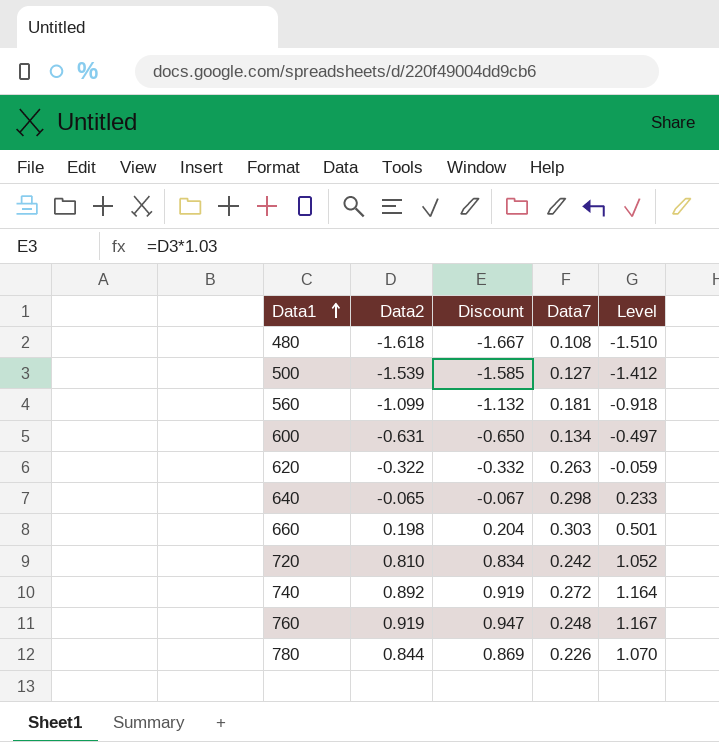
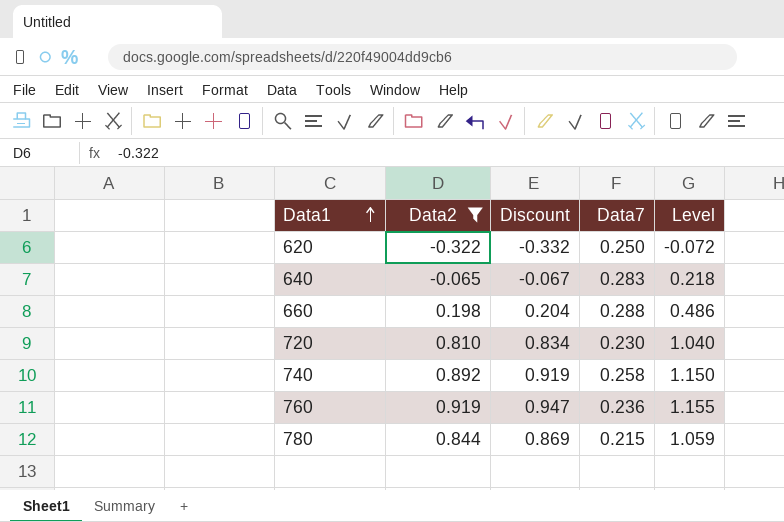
filter: none -> Data2 >= -0.322
620 | Data7: 0.263 -> 0.250
620 | Level: -0.059 -> -0.072
640 | Data7: 0.298 -> 0.283
640 | Level: 0.233 -> 0.218
660 | Data7: 0.303 -> 0.288
660 | Level: 0.501 -> 0.486
720 | Data7: 0.242 -> 0.230
720 | Level: 1.052 -> 1.040
740 | Data7: 0.272 -> 0.258
740 | Level: 1.164 -> 1.150
760 | Data7: 0.248 -> 0.236
760 | Level: 1.167 -> 1.155
780 | Data7: 0.226 -> 0.215
780 | Level: 1.070 -> 1.059

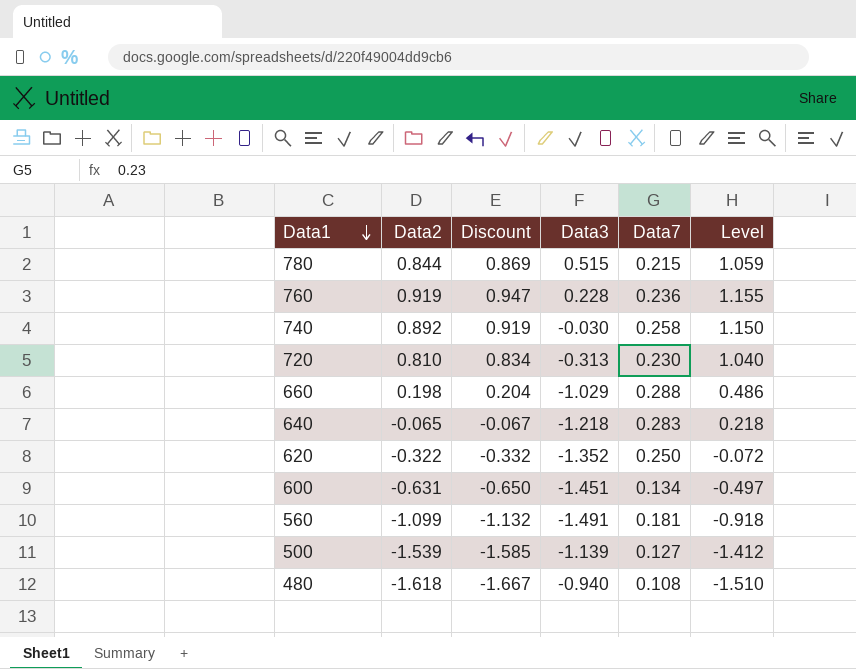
filter: Data2 >= -0.322 -> none
row order: Data1 ascending -> Data1 descending
column Data3 | position: none -> 4

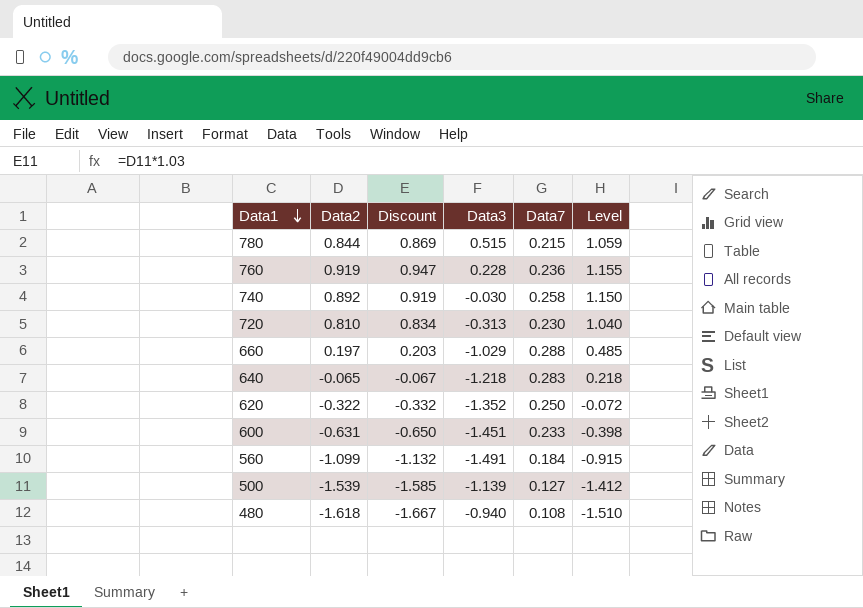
660 | Data2: 0.198 -> 0.197
660 | Discount: 0.204 -> 0.203
660 | Level: 0.486 -> 0.485
600 | Data7: 0.134 -> 0.233
600 | Level: -0.497 -> -0.398
560 | Data7: 0.181 -> 0.184
560 | Level: -0.918 -> -0.915

